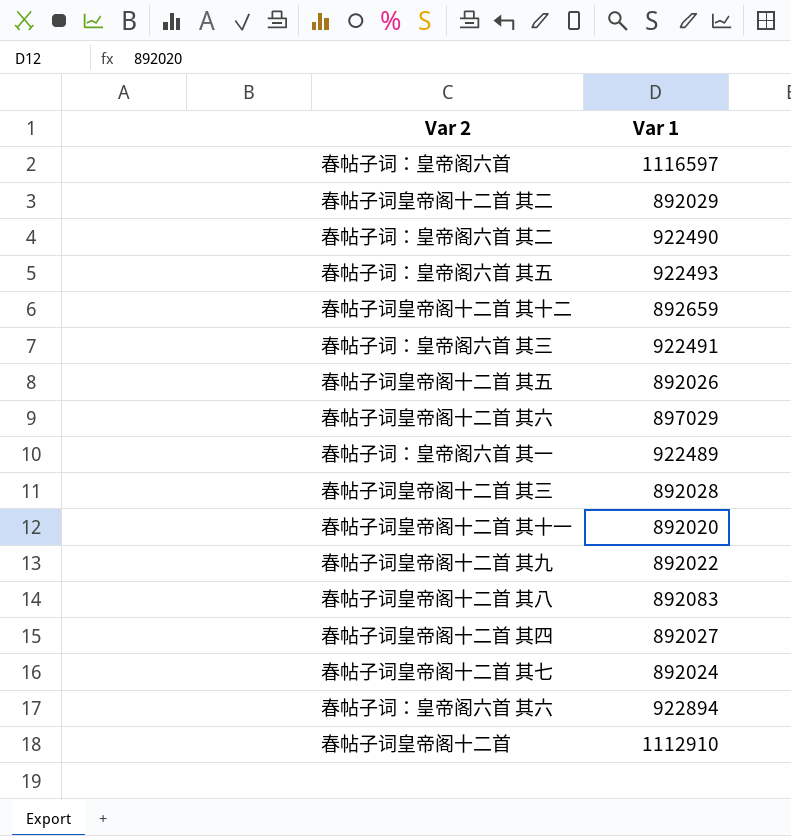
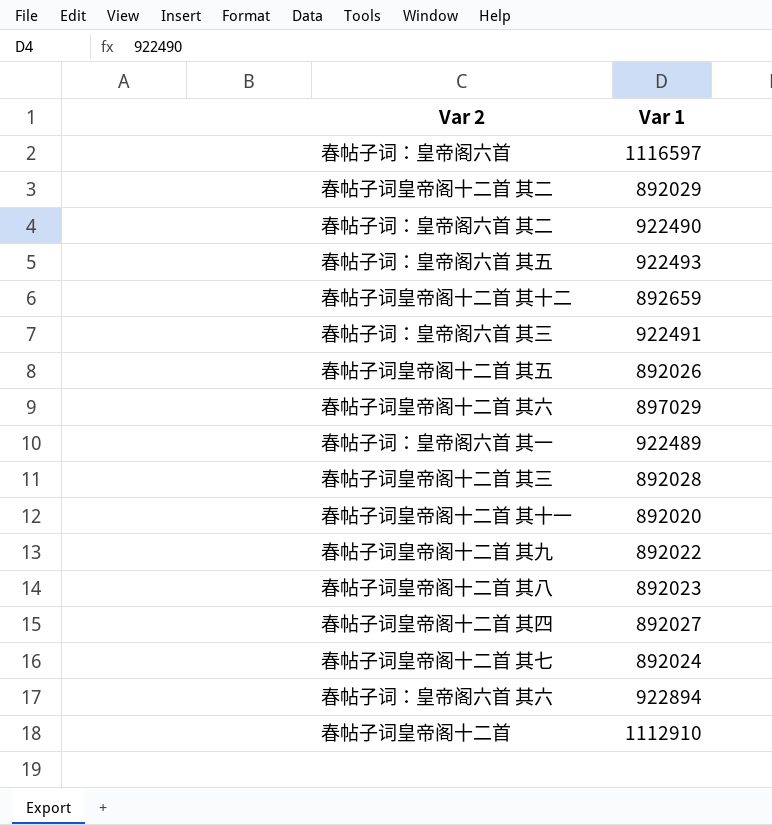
春帖子词皇帝阁十二首 其八 | Var 1: 892083 -> 892023

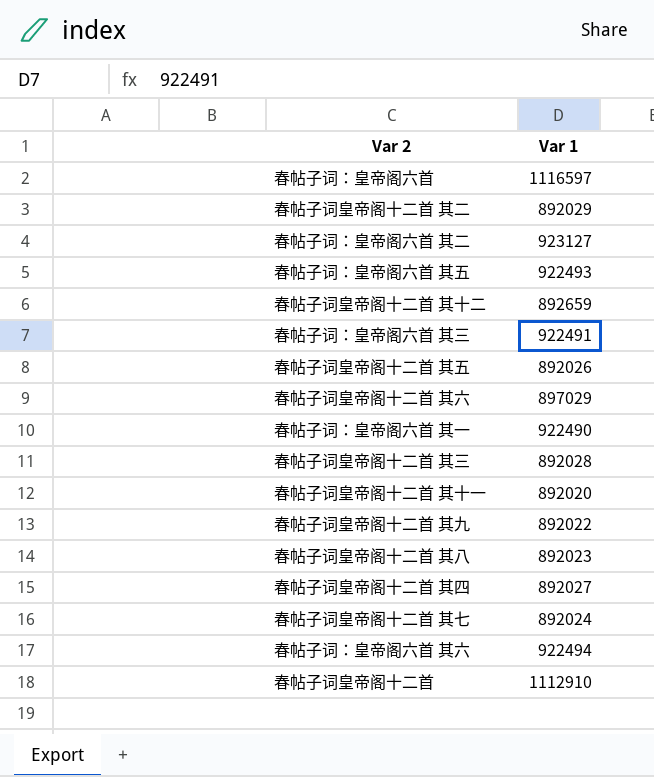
春帖子词：皇帝阁六首 其二 | Var 1: 922490 -> 923127
春帖子词：皇帝阁六首 其一 | Var 1: 922489 -> 922490
春帖子词：皇帝阁六首 其六 | Var 1: 922894 -> 922494

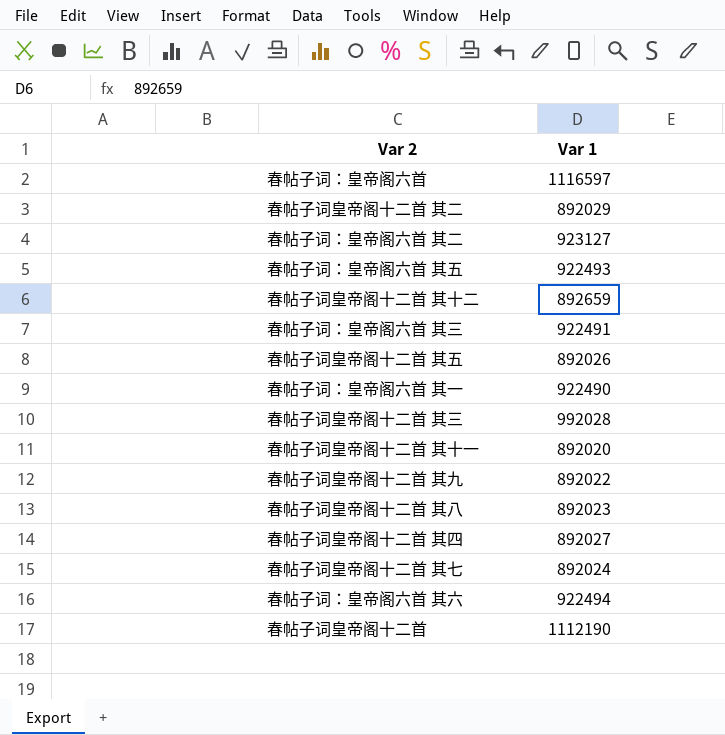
row 春帖子词皇帝阁十二首 其六: 897029 -> none
春帖子词皇帝阁十二首 其三 | Var 1: 892028 -> 992028
春帖子词皇帝阁十二首 | Var 1: 1112910 -> 1112190

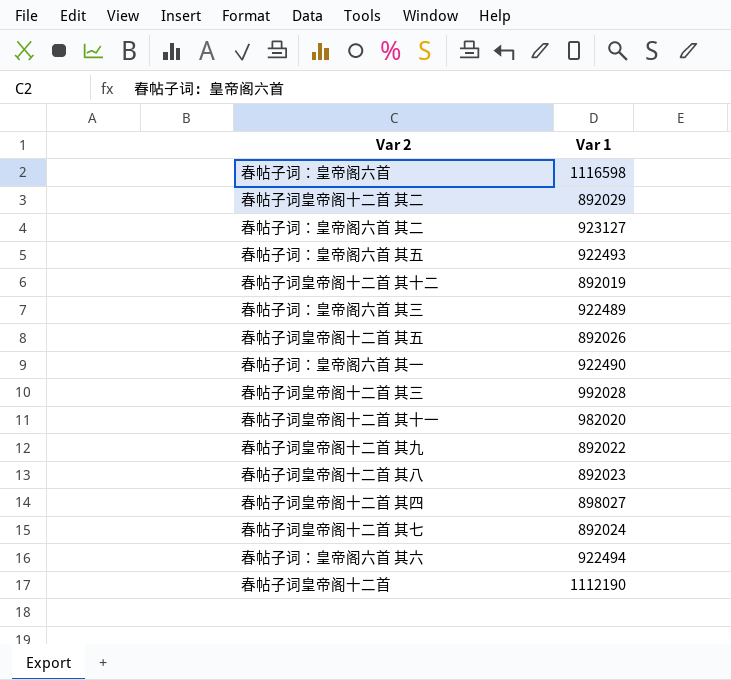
春帖子词：皇帝阁六首 | Var 1: 1116597 -> 1116598
春帖子词皇帝阁十二首 其十二 | Var 1: 892659 -> 892019
春帖子词：皇帝阁六首 其三 | Var 1: 922491 -> 922489
春帖子词皇帝阁十二首 其十一 | Var 1: 892020 -> 982020
春帖子词皇帝阁十二首 其四 | Var 1: 892027 -> 898027

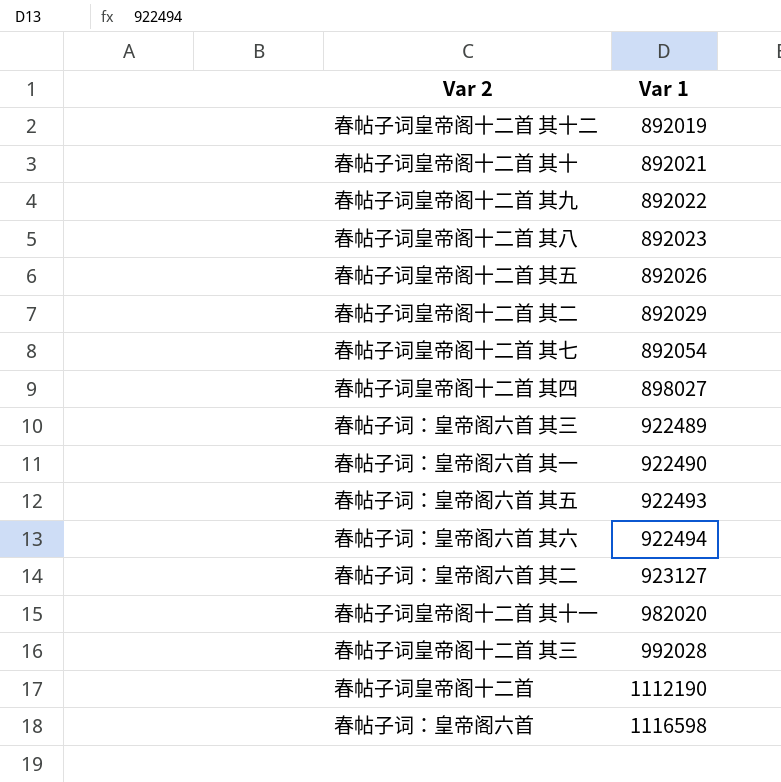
row order: none -> Var 1 ascending
row 春帖子词皇帝阁十二首 其十: none -> 892021
春帖子词皇帝阁十二首 其七 | Var 1: 892024 -> 892054

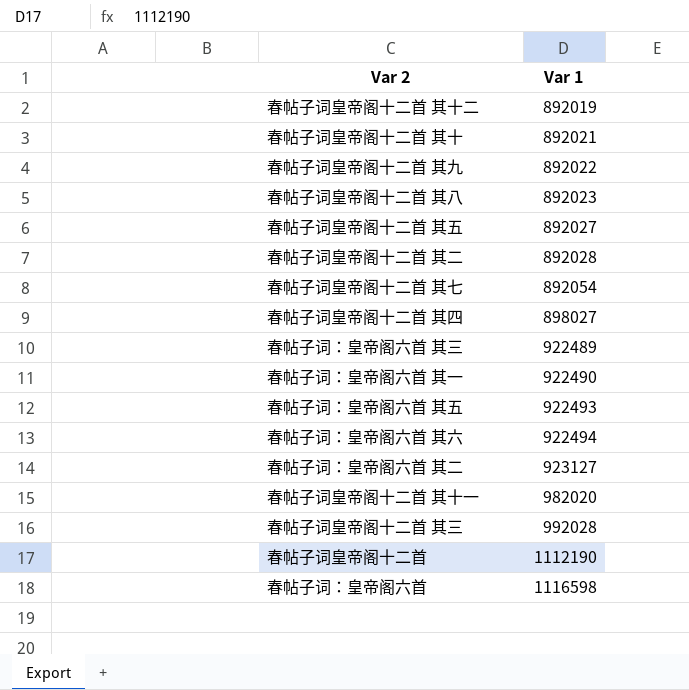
春帖子词皇帝阁十二首 其五 | Var 1: 892026 -> 892027
春帖子词皇帝阁十二首 其二 | Var 1: 892029 -> 892028

